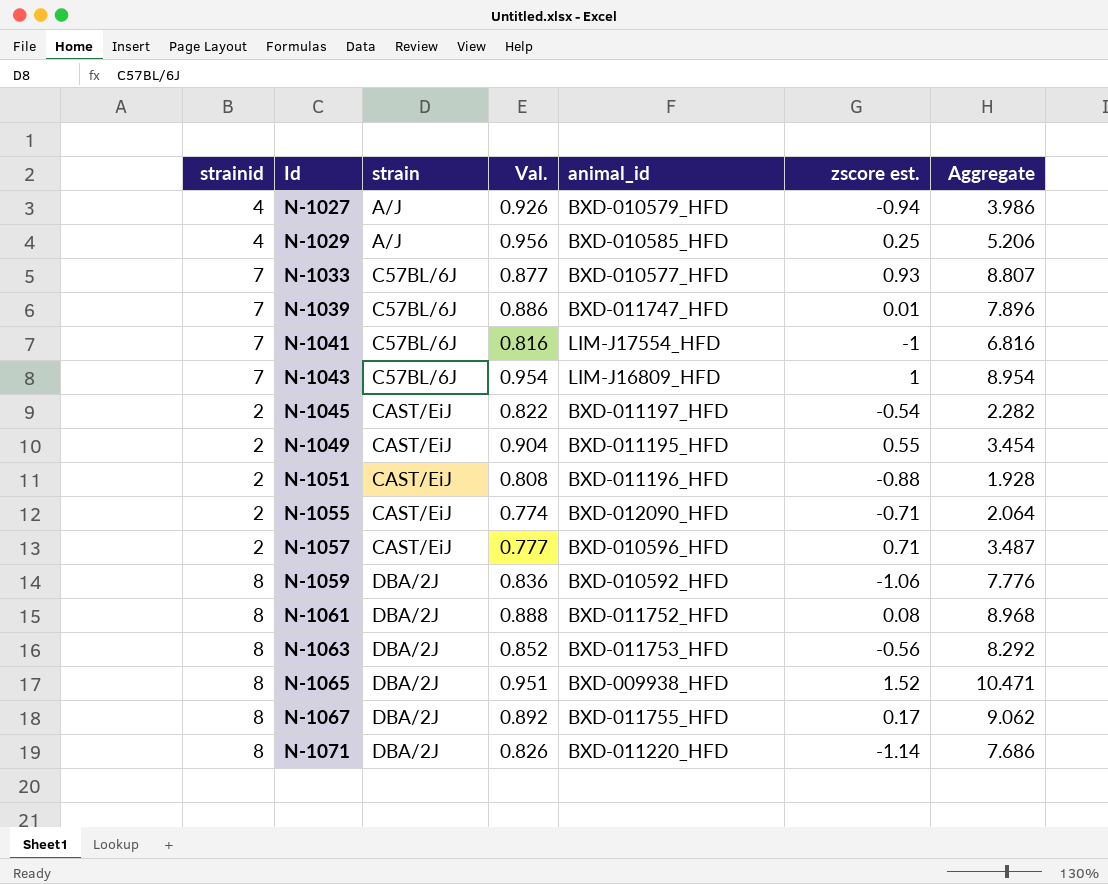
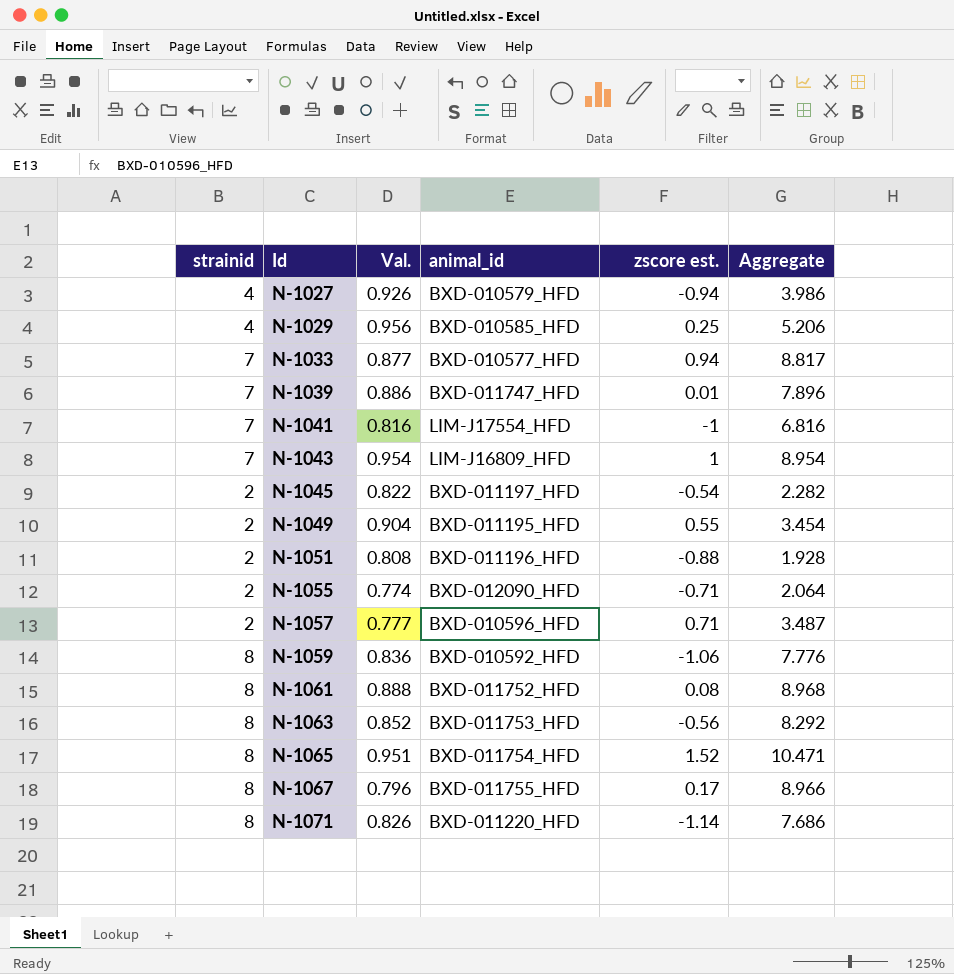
column strain | position: 3 -> none
N-1033 | zscore est.: 0.93 -> 0.94
N-1033 | Aggregate: 8.807 -> 8.817
N-1065 | animal_id: BXD-009938_HFD -> BXD-011754_HFD
N-1067 | Val.: 0.892 -> 0.796
N-1067 | Aggregate: 9.062 -> 8.966

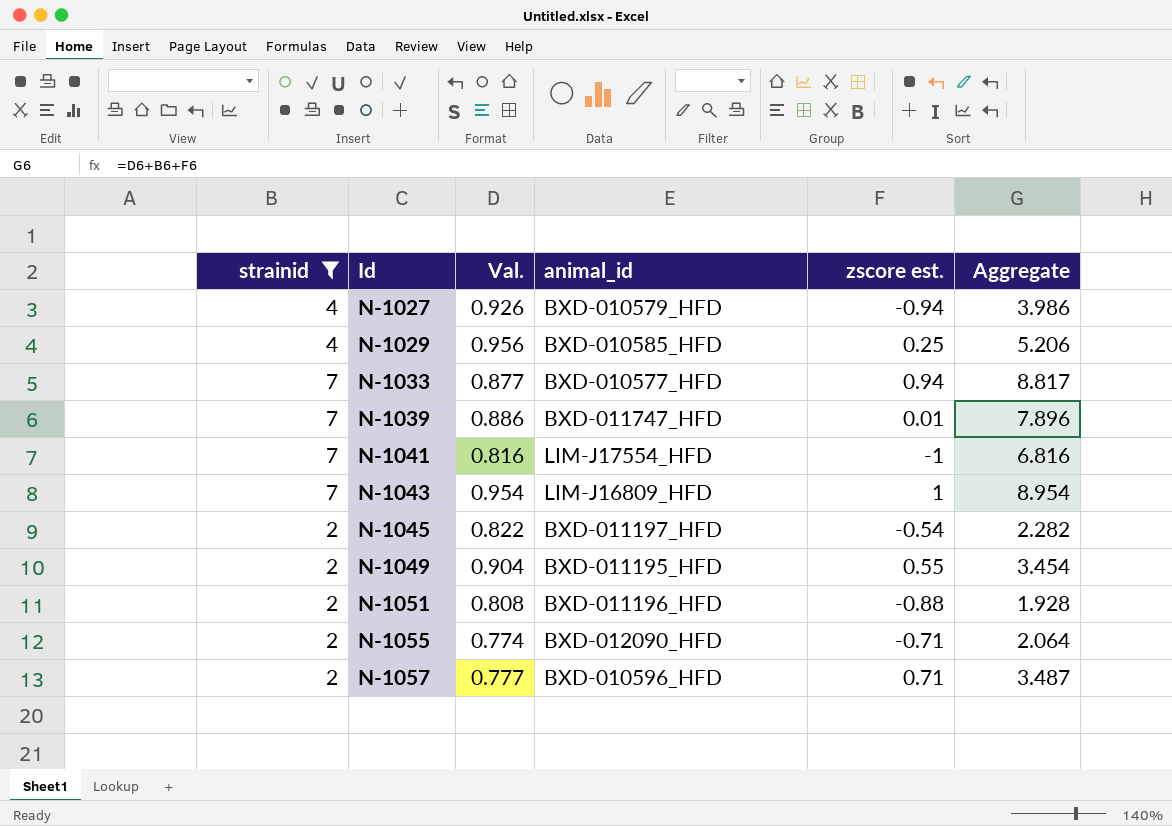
filter: none -> strainid != 8

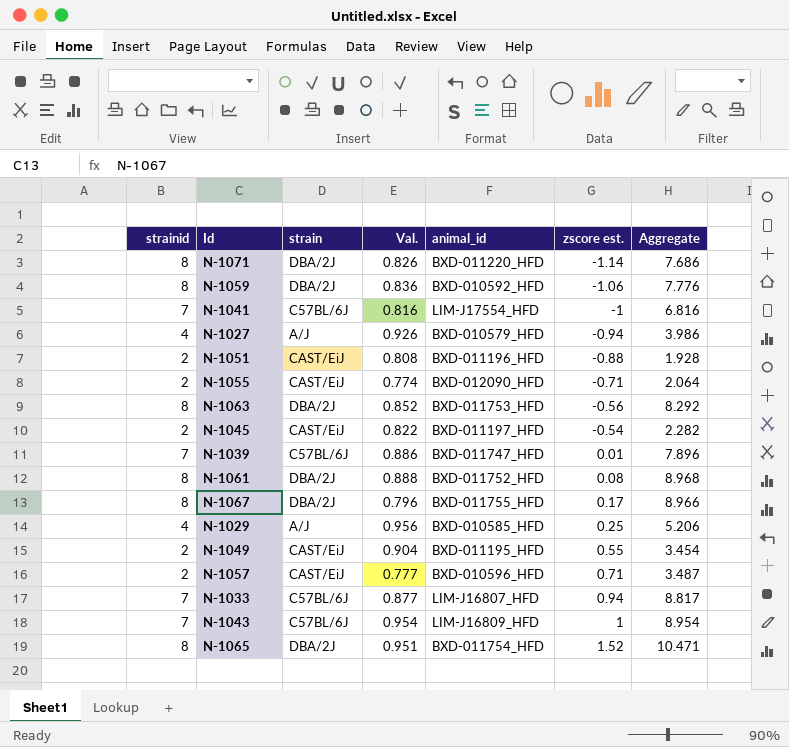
filter: strainid != 8 -> none
row order: Id ascending -> zscore est. ascending
column strain | position: none -> 3
N-1033 | animal_id: BXD-010577_HFD -> LIM-J16807_HFD

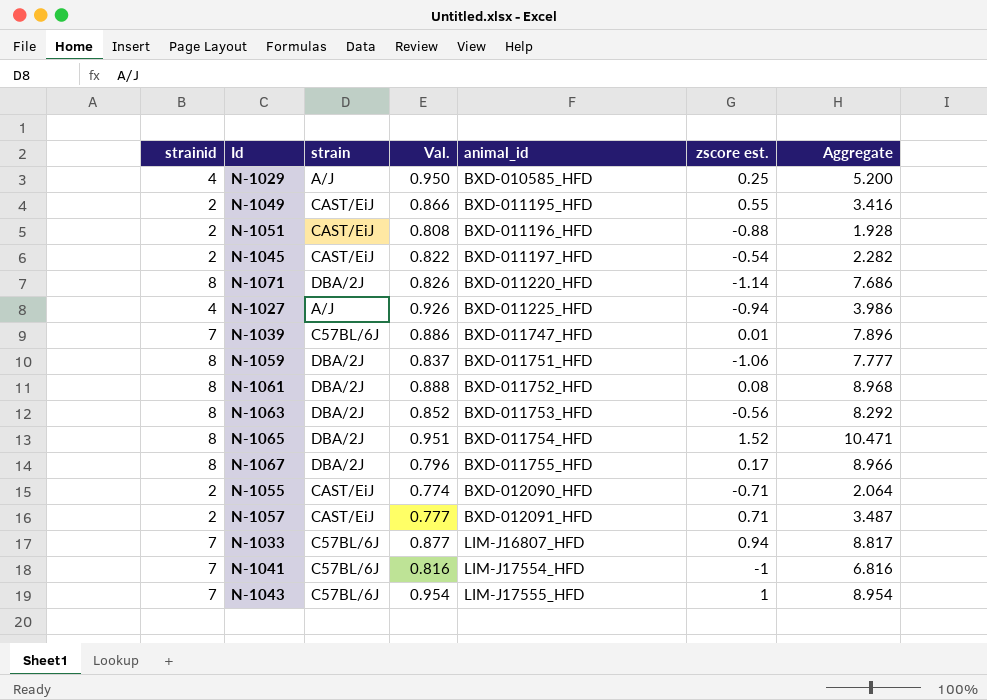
row order: zscore est. ascending -> animal_id ascending
N-1029 | Val.: 0.956 -> 0.950
N-1029 | Aggregate: 5.206 -> 5.200
N-1049 | Val.: 0.904 -> 0.866
N-1049 | Aggregate: 3.454 -> 3.416
N-1027 | animal_id: BXD-010579_HFD -> BXD-011225_HFD
N-1059 | Val.: 0.836 -> 0.837
N-1059 | animal_id: BXD-010592_HFD -> BXD-011751_HFD
N-1059 | Aggregate: 7.776 -> 7.777
N-1057 | animal_id: BXD-010596_HFD -> BXD-012091_HFD
N-1043 | animal_id: LIM-J16809_HFD -> LIM-J17555_HFD

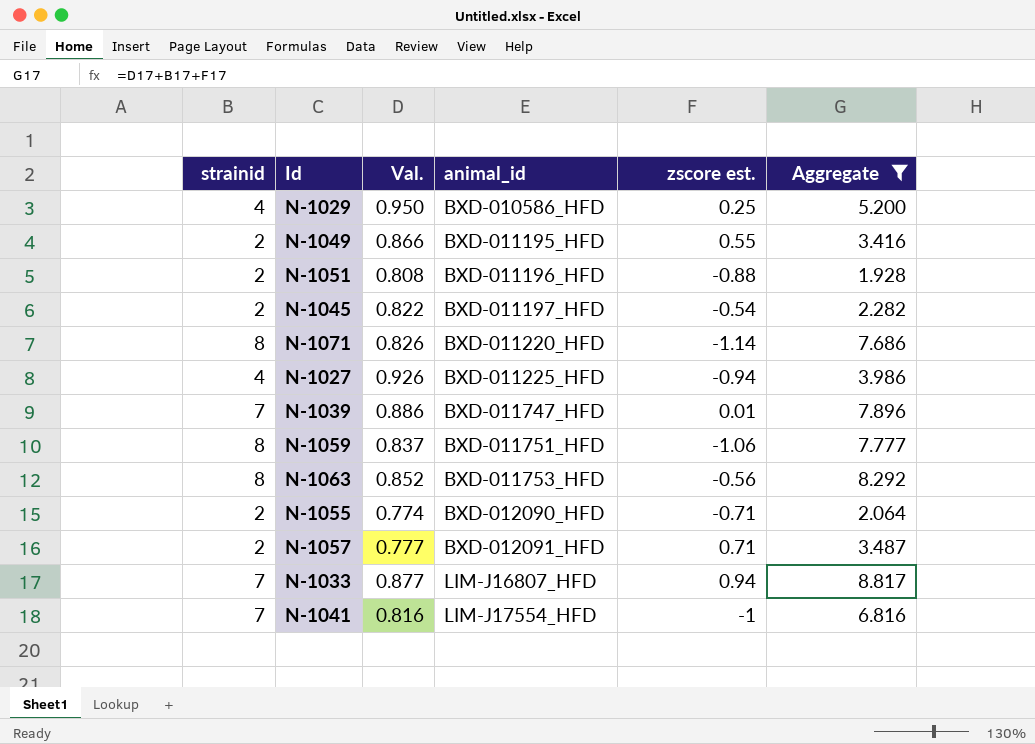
filter: none -> Aggregate <= 8.817
column strain | position: 3 -> none
N-1029 | animal_id: BXD-010585_HFD -> BXD-010586_HFD

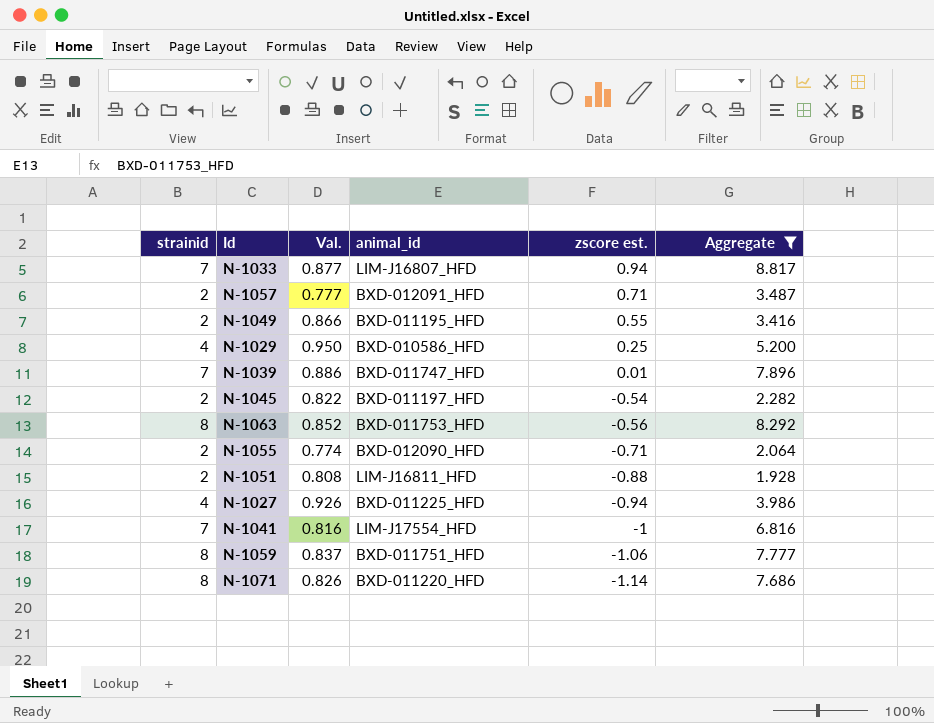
row order: animal_id ascending -> zscore est. descending
N-1051 | animal_id: BXD-011196_HFD -> LIM-J16811_HFD

